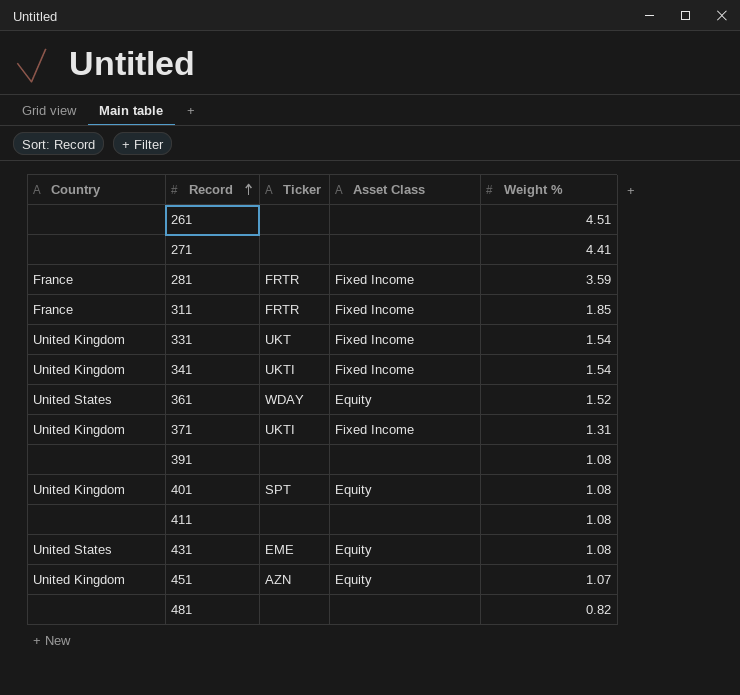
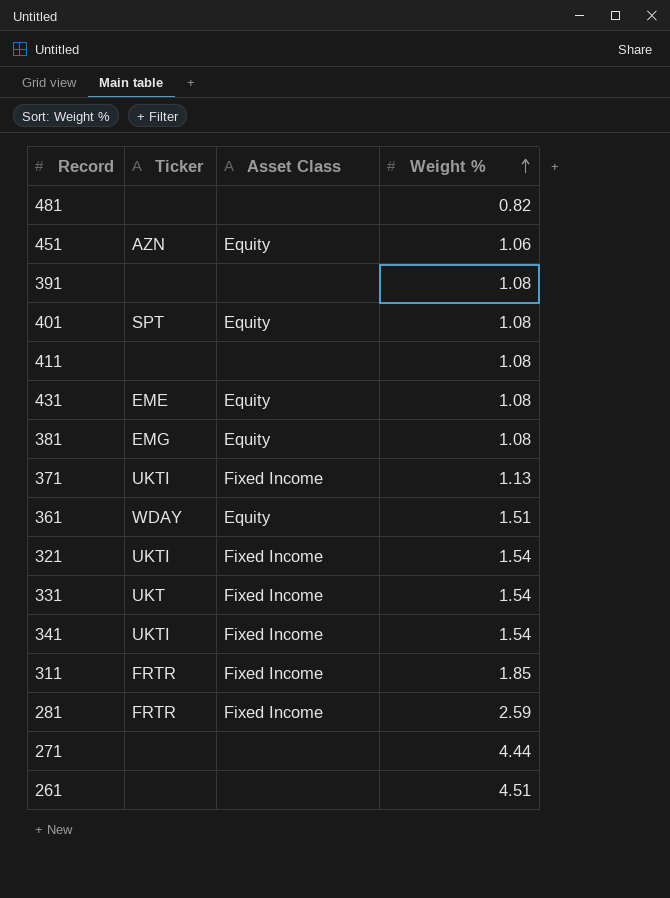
row order: Record ascending -> Weight % ascending
column Country | position: 1 -> none
451 | Weight %: 1.07 -> 1.06
row 381: none -> EMG | Equity | 1.08
371 | Weight %: 1.31 -> 1.13
361 | Weight %: 1.52 -> 1.51
row 321: none -> UKTI | Fixed Income | 1.54
281 | Weight %: 3.59 -> 2.59
271 | Weight %: 4.41 -> 4.44

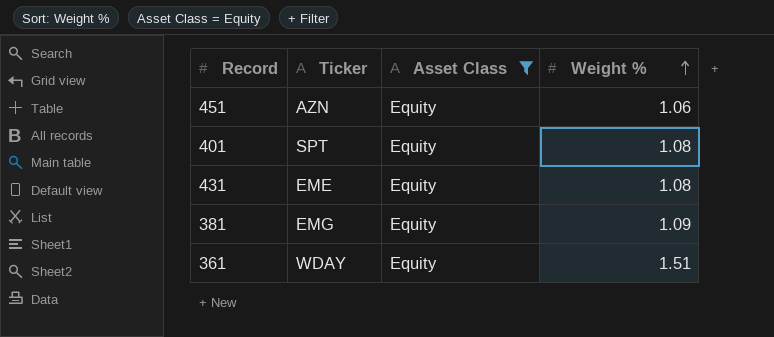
filter: none -> Asset Class = Equity
381 | Weight %: 1.08 -> 1.09

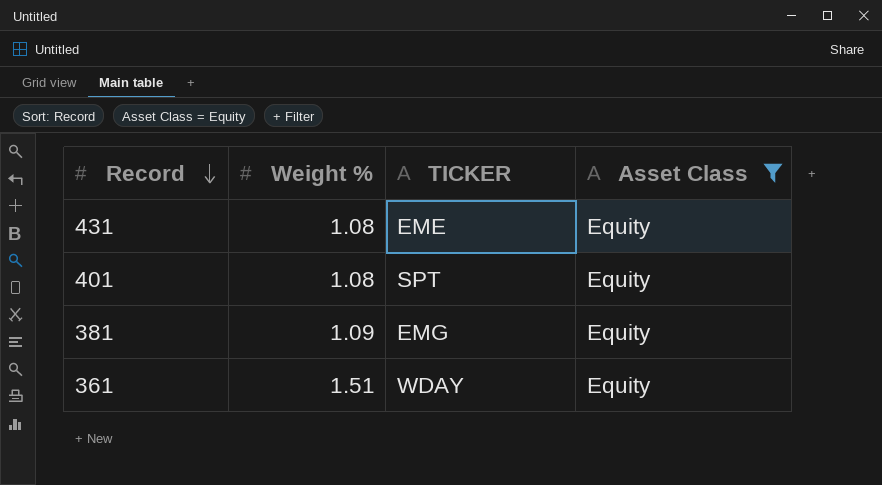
row order: Weight % ascending -> Record descending
column Weight % | position: 4 -> 2
column name: Ticker -> TICKER
row 451: AZN | Equity | 1.06 -> none

